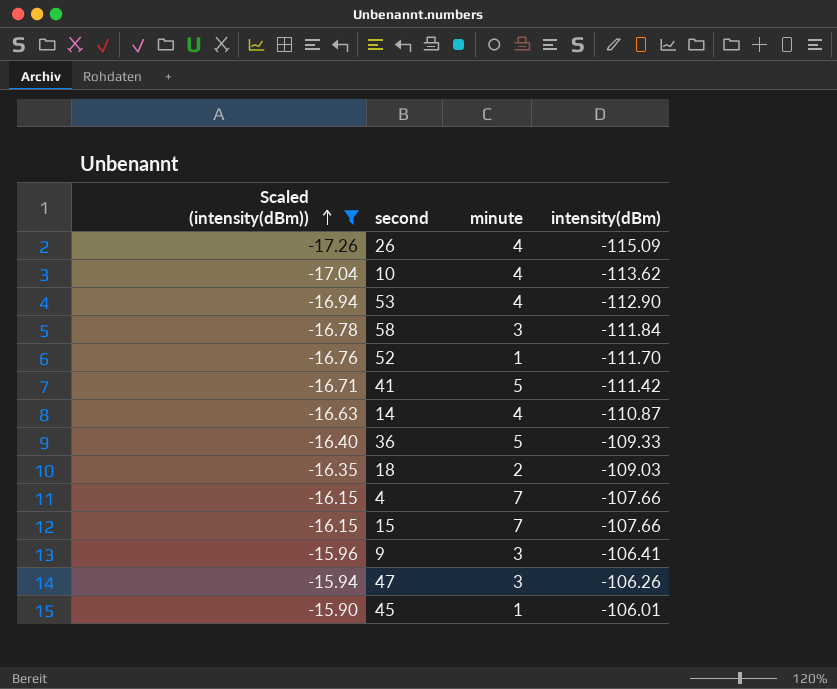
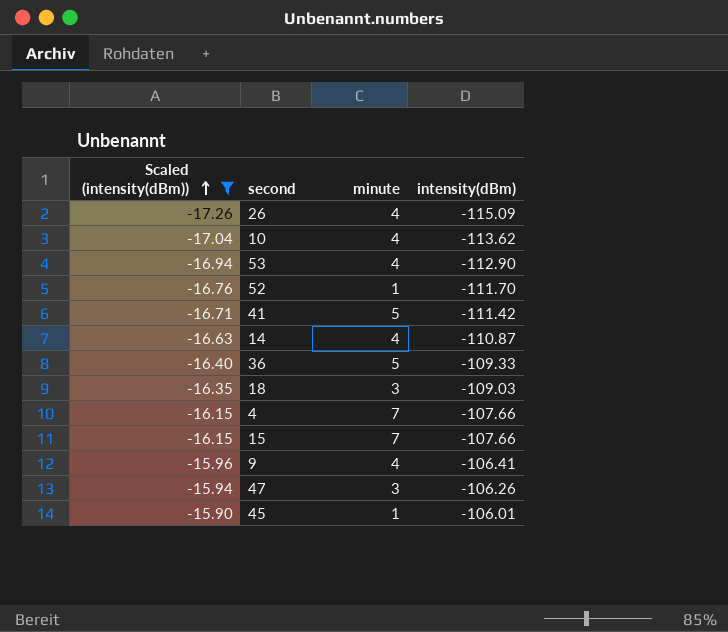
row 58: -16.78 | 3 | -111.84 -> none
18 | minute: 2 -> 3
9 | minute: 3 -> 4

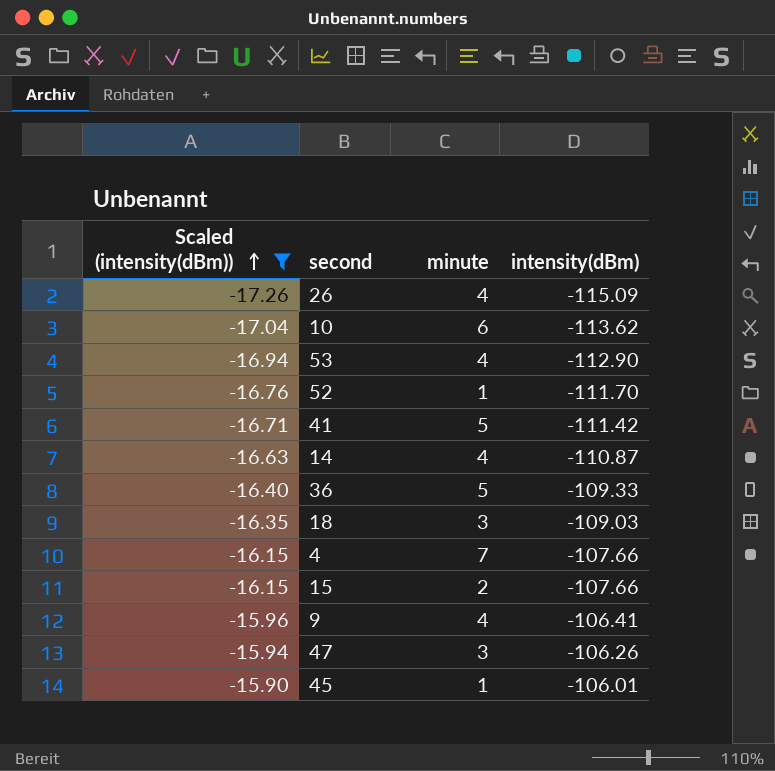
10 | minute: 4 -> 6
15 | minute: 7 -> 2

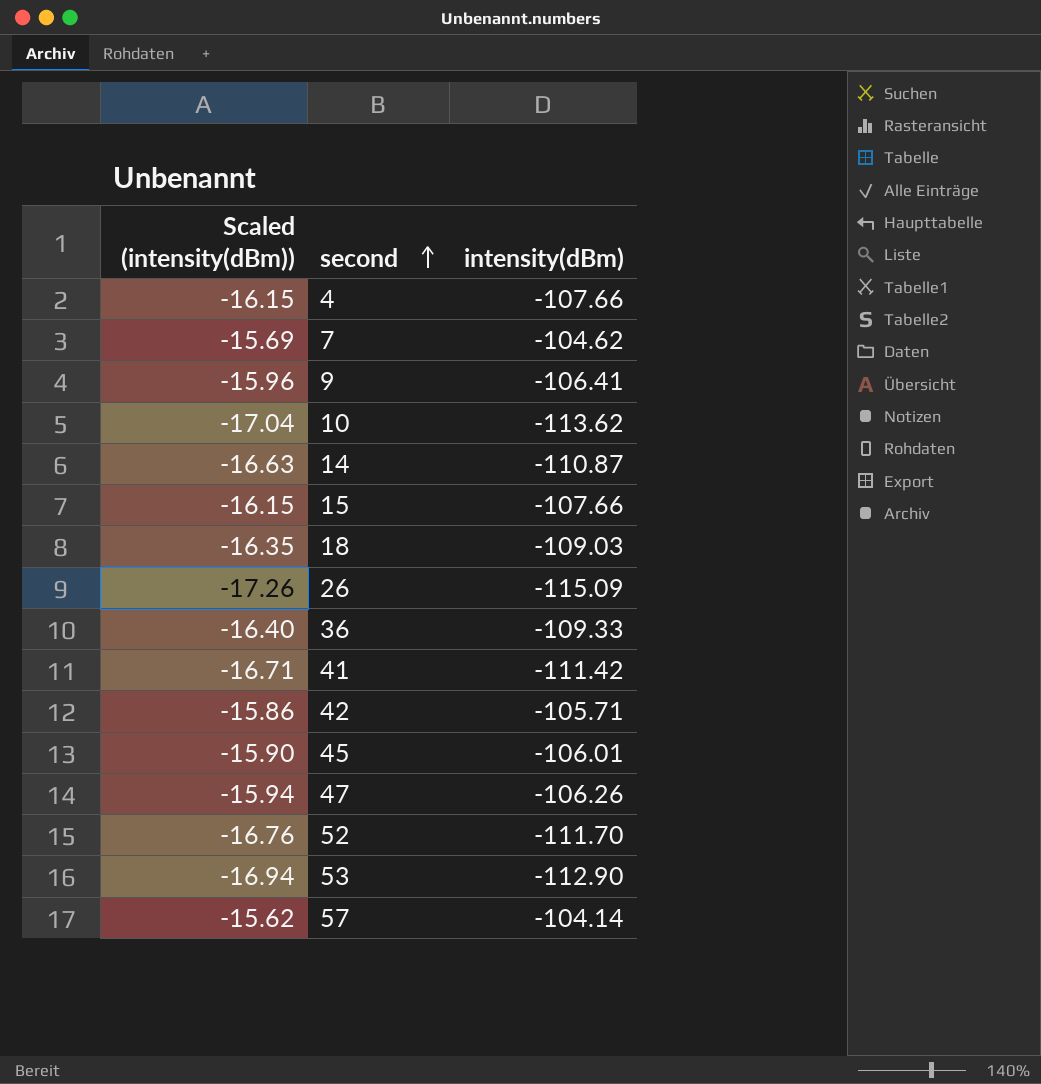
filter: Scaled (intensity(dBm)) <= -15.90 -> none
row order: Scaled (intensity(dBm)) ascending -> second ascending
column minute | position: 3 -> none

